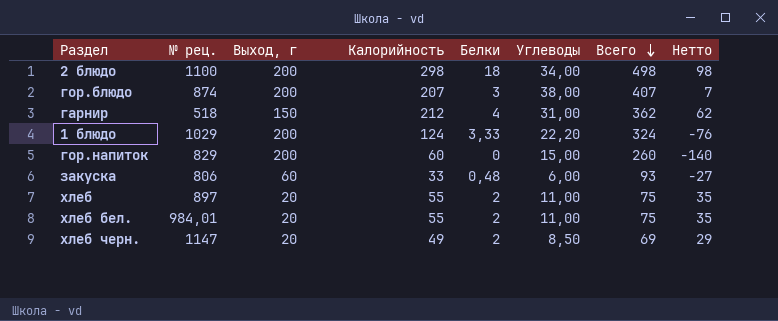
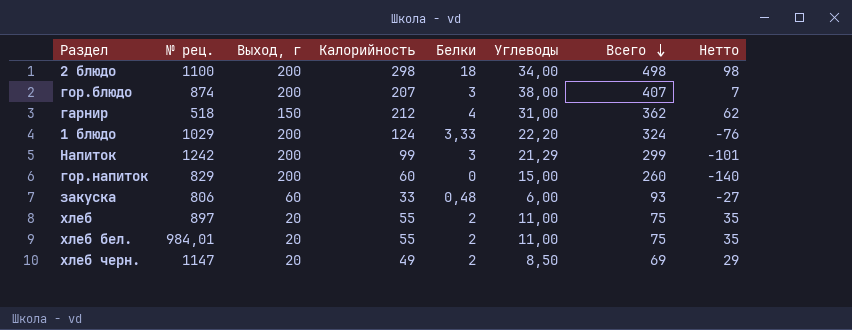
row Напиток: none -> 1242 | 200 | 99 | 3 | 21,29 | 299 | -101

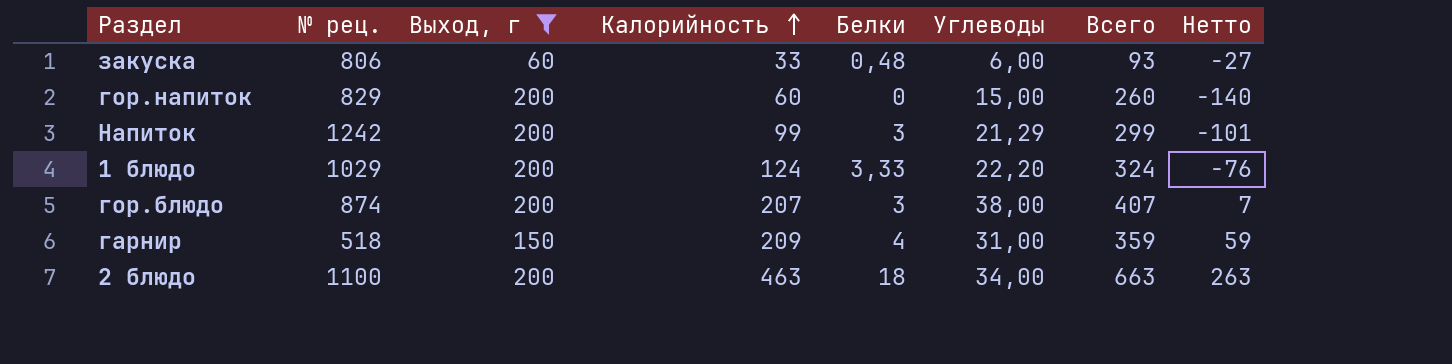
filter: none -> Выход, г != 20
row order: Всего descending -> Калорийность ascending
гарнир | Калорийность: 212 -> 209
гарнир | Всего: 362 -> 359
гарнир | Нетто: 62 -> 59
2 блюдо | Калорийность: 298 -> 463
2 блюдо | Всего: 498 -> 663
2 блюдо | Нетто: 98 -> 263

